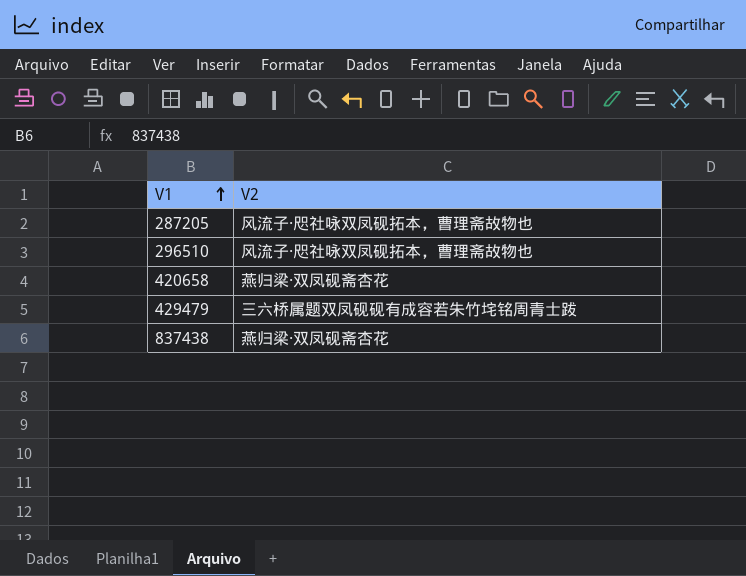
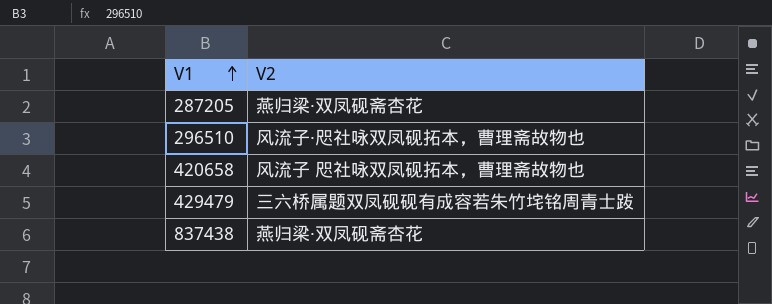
287205 | V2: 风流子·咫社咏双凤砚拓本，曹理斋故物也 -> 燕归梁·双凤砚斋杏花
420658 | V2: 燕归梁·双凤砚斋杏花 -> 风流子 咫社咏双凤砚拓本，曹理斋故物也

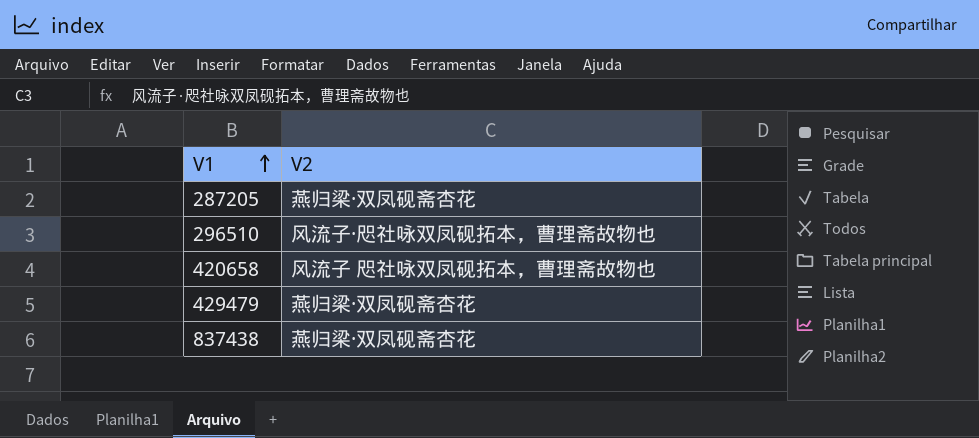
429479 | V2: 三六桥属题双凤砚砚有成容若朱竹垞铭周青士跋 -> 燕归梁·双凤砚斋杏花

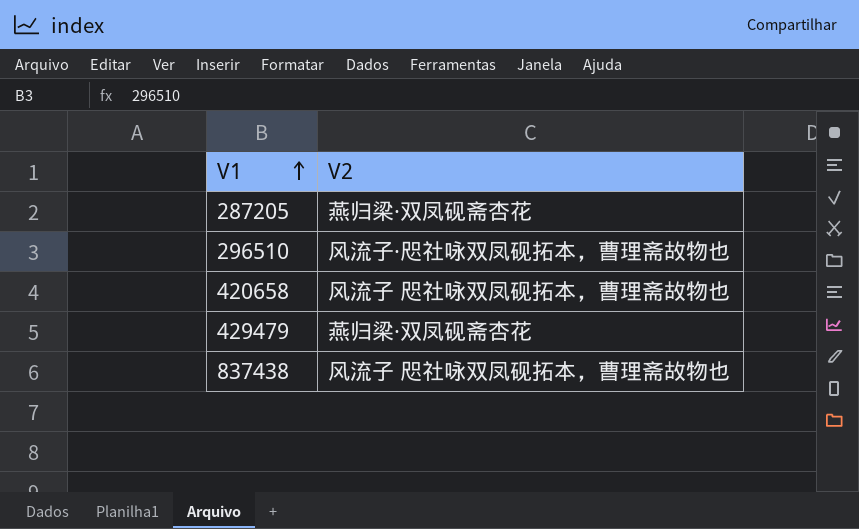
837438 | V2: 燕归梁·双凤砚斋杏花 -> 风流子 咫社咏双凤砚拓本，曹理斋故物也

